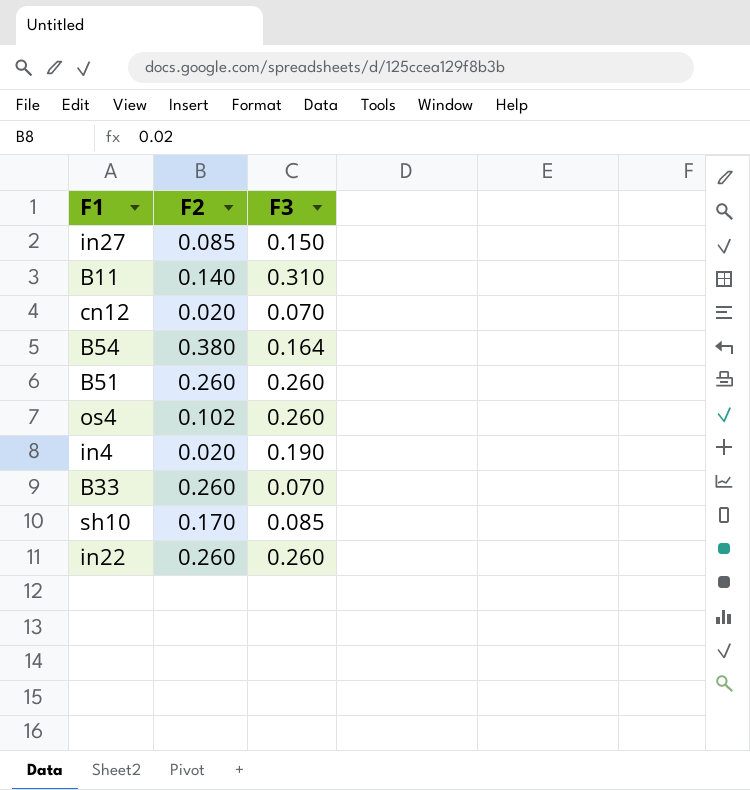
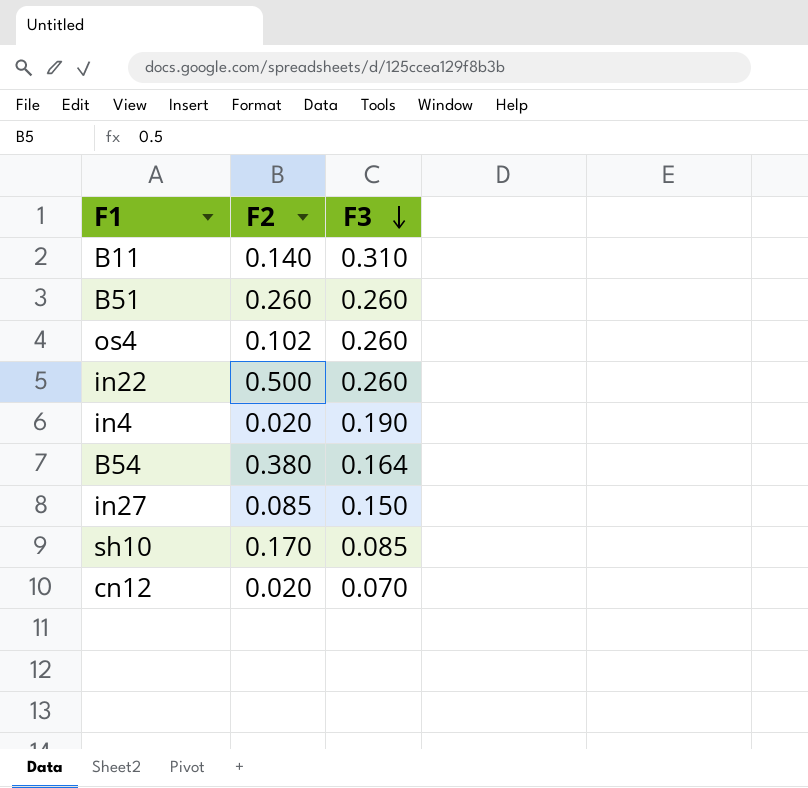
row order: none -> F3 descending
row B33: 0.260 | 0.070 -> none
in22 | F2: 0.260 -> 0.500

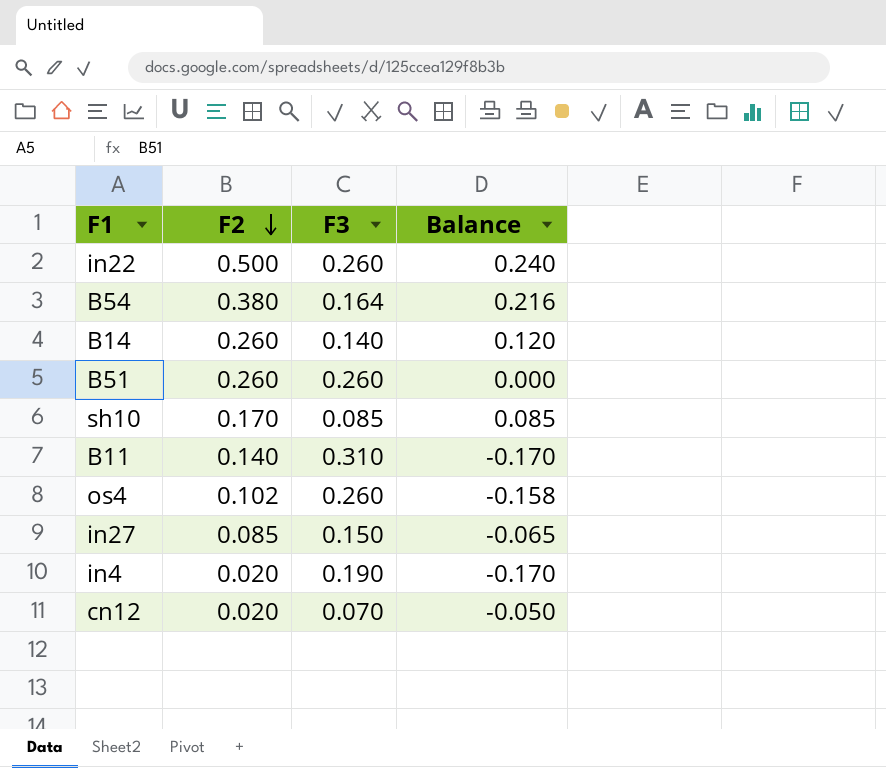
row order: F3 descending -> F2 descending
column Balance | formula: none -> [F2] - [F3]
row B14: none -> 0.260 | 0.140 | 0.120

